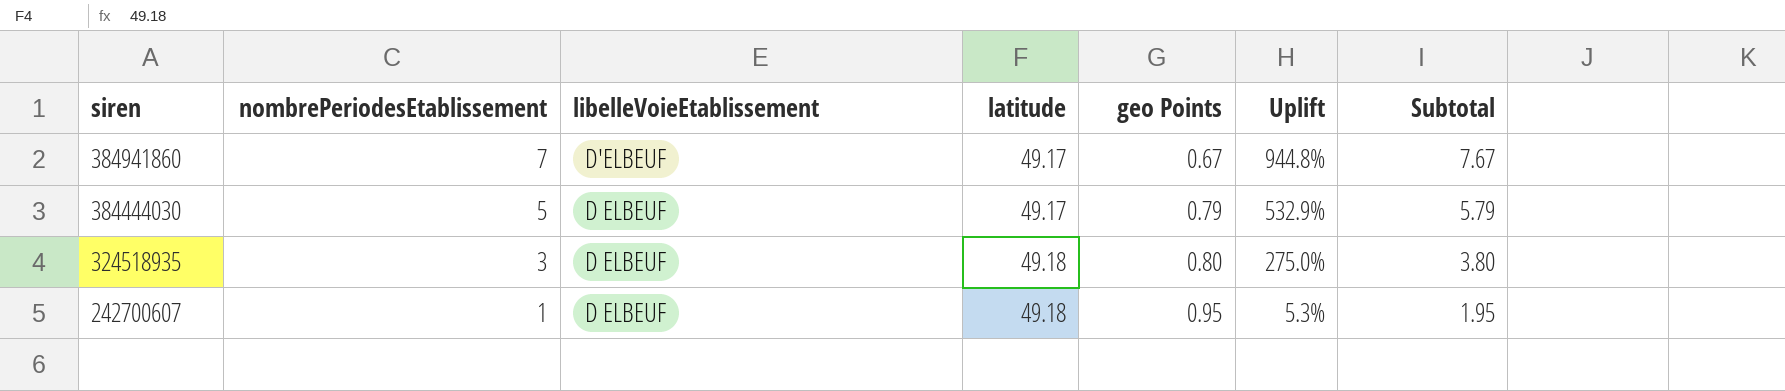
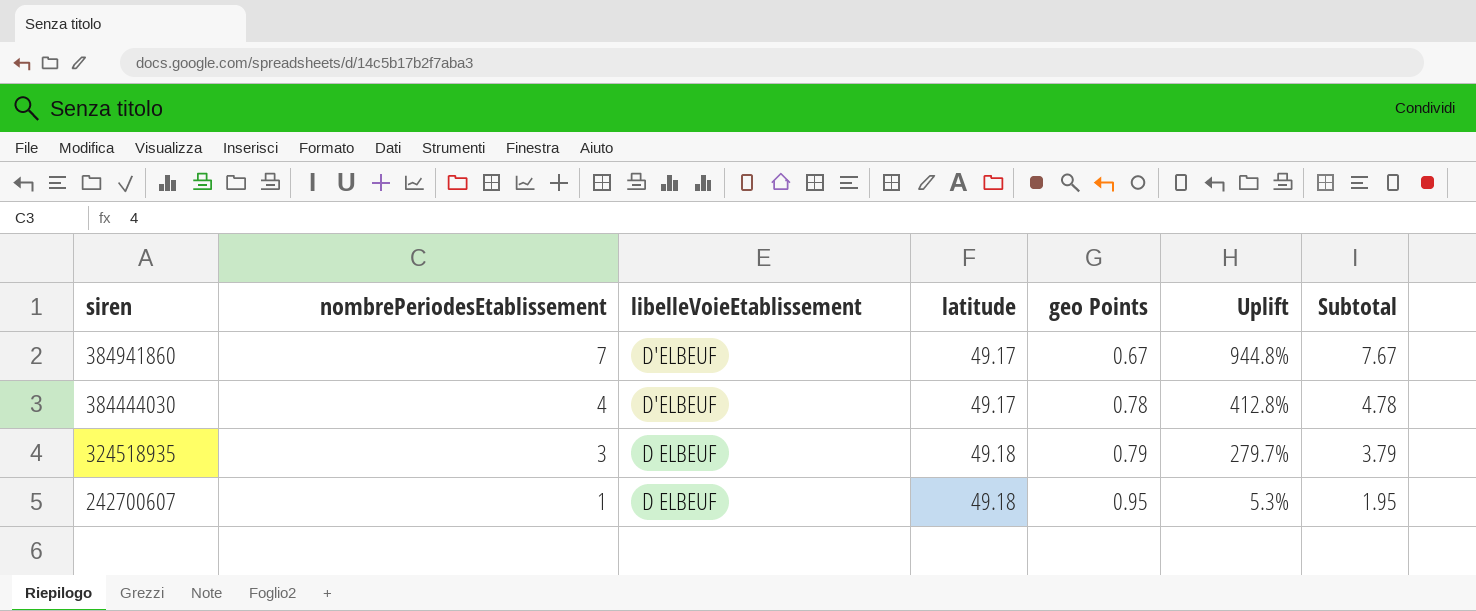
384444030 | nombrePeriodesEtablissement: 5 -> 4
384444030 | libelleVoieEtablissement: D ELBEUF -> D'ELBEUF
384444030 | geo Points: 0.79 -> 0.78
384444030 | Uplift: 532.9% -> 412.8%
384444030 | Subtotal: 5.79 -> 4.78
324518935 | geo Points: 0.80 -> 0.79
324518935 | Uplift: 275.0% -> 279.7%
324518935 | Subtotal: 3.80 -> 3.79

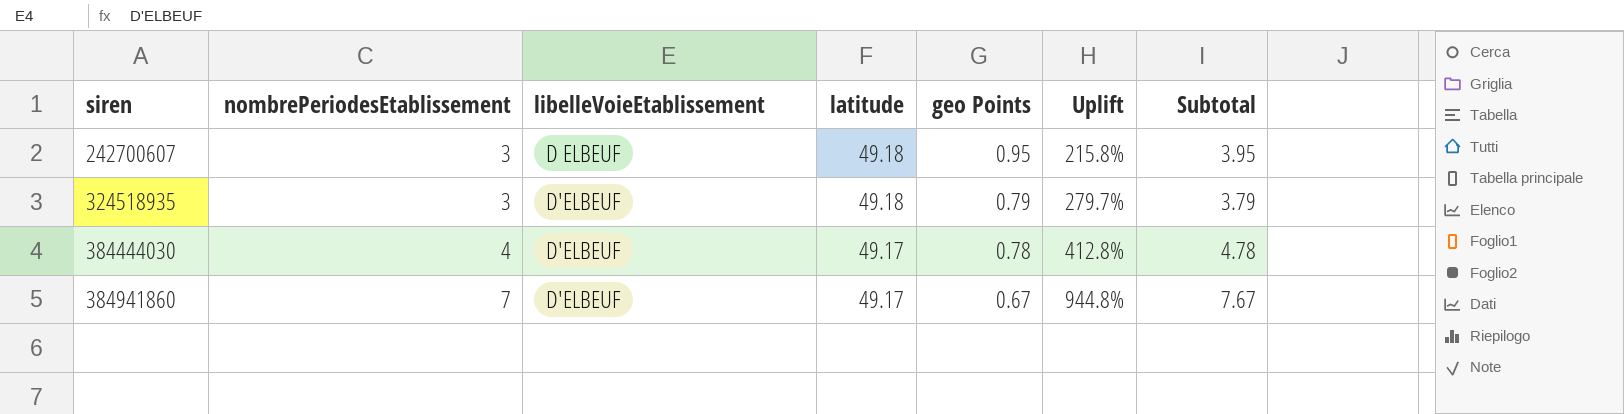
row order: siren descending -> siren ascending
242700607 | nombrePeriodesEtablissement: 1 -> 3
242700607 | Uplift: 5.3% -> 215.8%
242700607 | Subtotal: 1.95 -> 3.95
324518935 | libelleVoieEtablissement: D ELBEUF -> D'ELBEUF

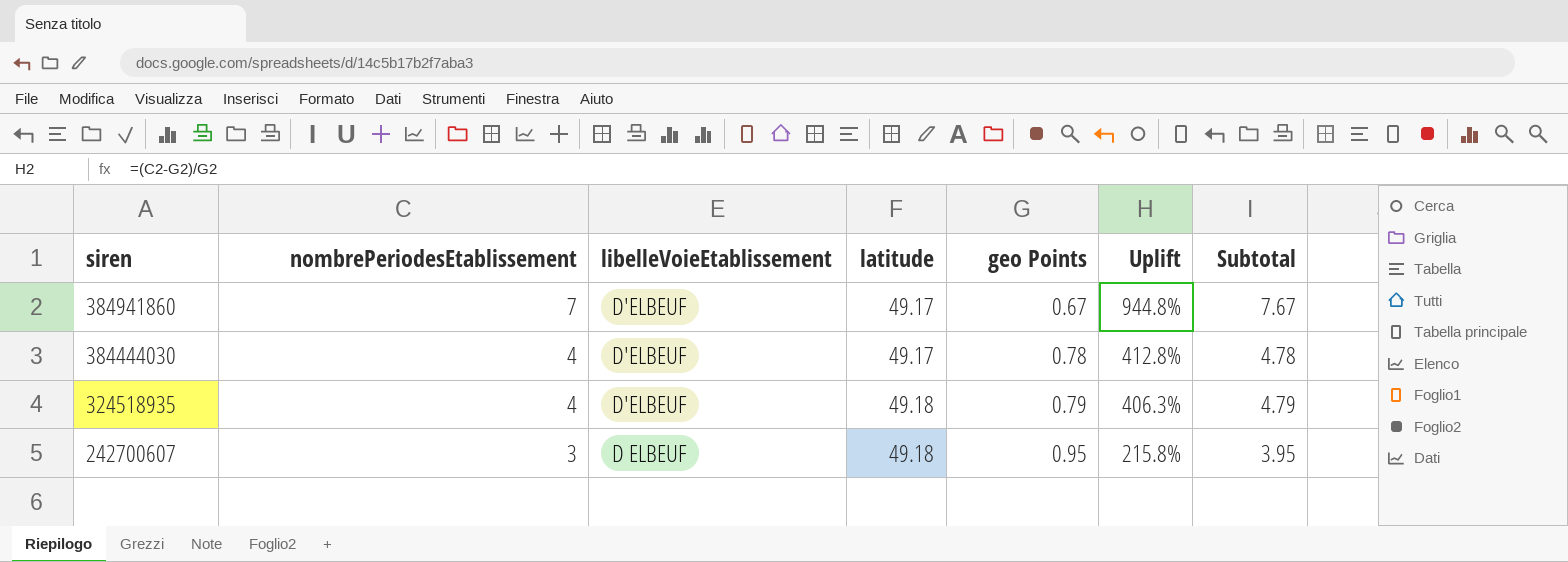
row order: siren ascending -> siren descending
324518935 | nombrePeriodesEtablissement: 3 -> 4
324518935 | Uplift: 279.7% -> 406.3%
324518935 | Subtotal: 3.79 -> 4.79

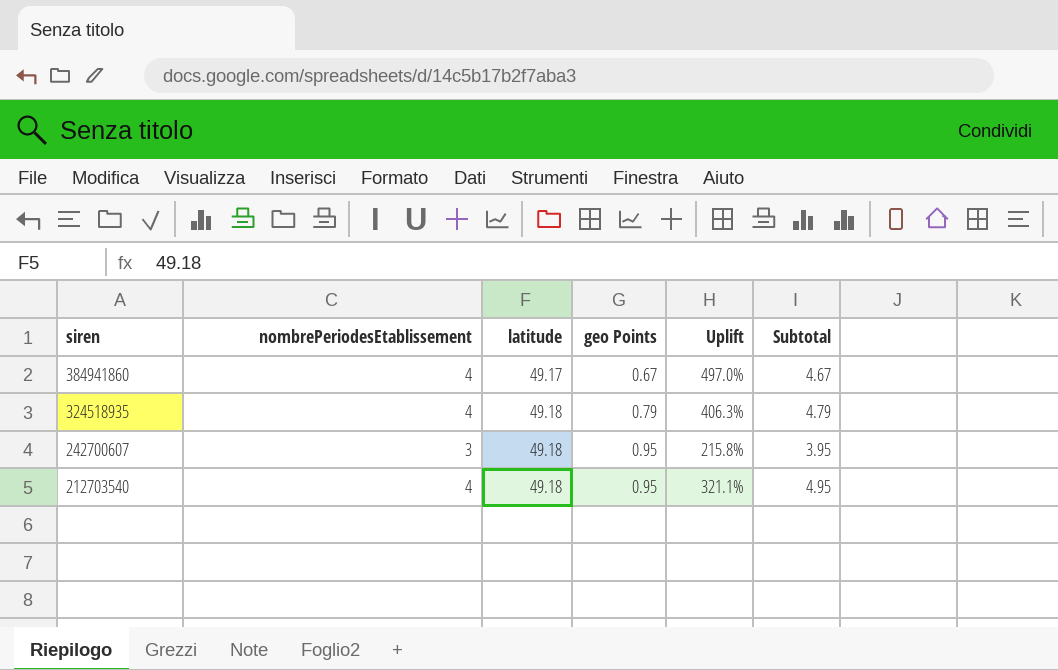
column libelleVoieEtablissement | position: 3 -> none
row 384444030: 4 | D'ELBEUF | 49.17 | 0.78 | 412.8% | 4.78 -> none
384941860 | nombrePeriodesEtablissement: 7 -> 4
384941860 | Uplift: 944.8% -> 497.0%
384941860 | Subtotal: 7.67 -> 4.67
row 212703540: none -> 4 | 49.18 | 0.95 | 321.1% | 4.95

